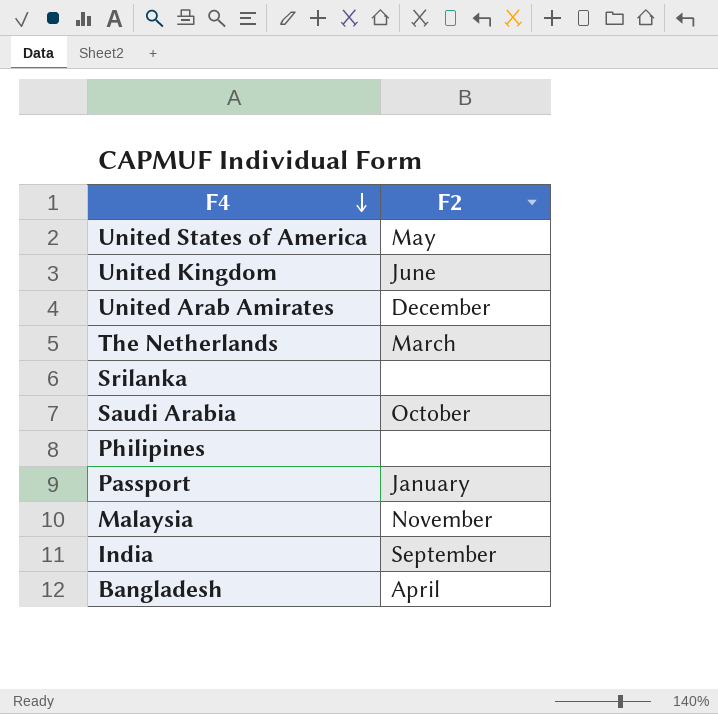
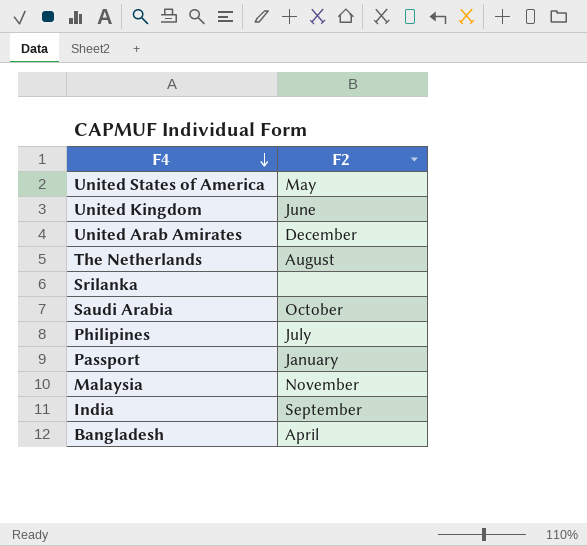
The Netherlands | F2: March -> August
Philipines | F2: none -> July

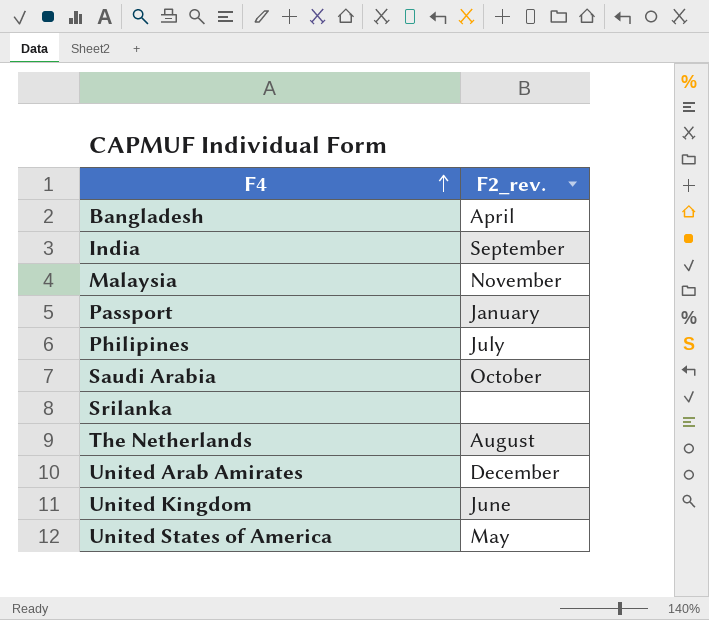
row order: F4 descending -> F4 ascending
column name: F2 -> F2_rev.

